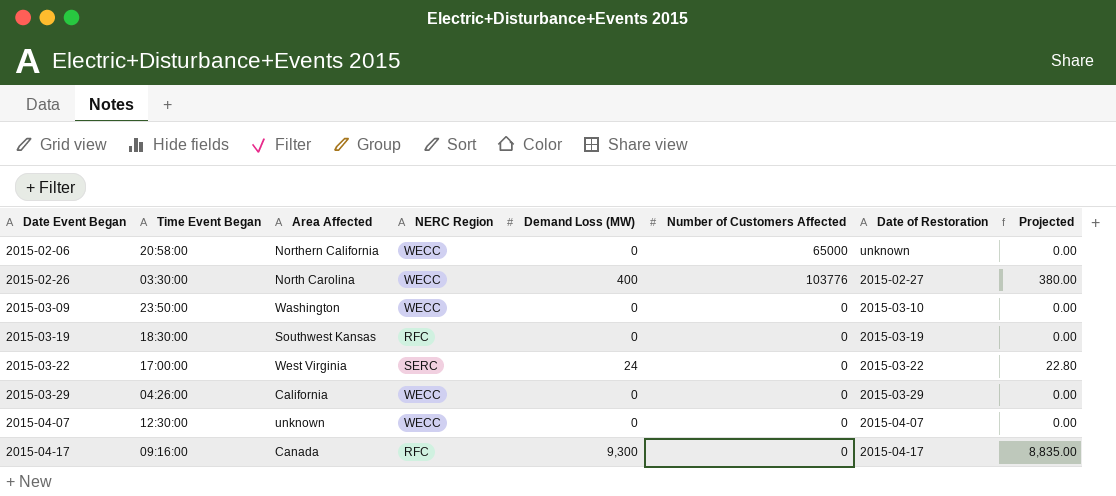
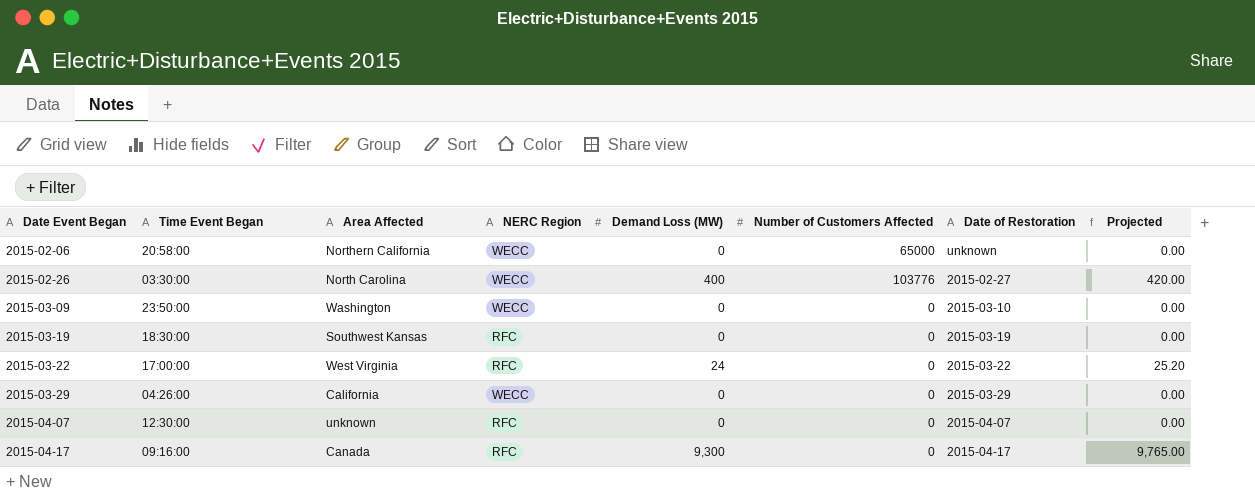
column Projected | formula: [Demand Loss (MW)] * 0.95 -> [Demand Loss (MW)] * 1.05
2015-03-22 | NERC Region: SERC -> RFC
2015-04-07 | NERC Region: WECC -> RFC

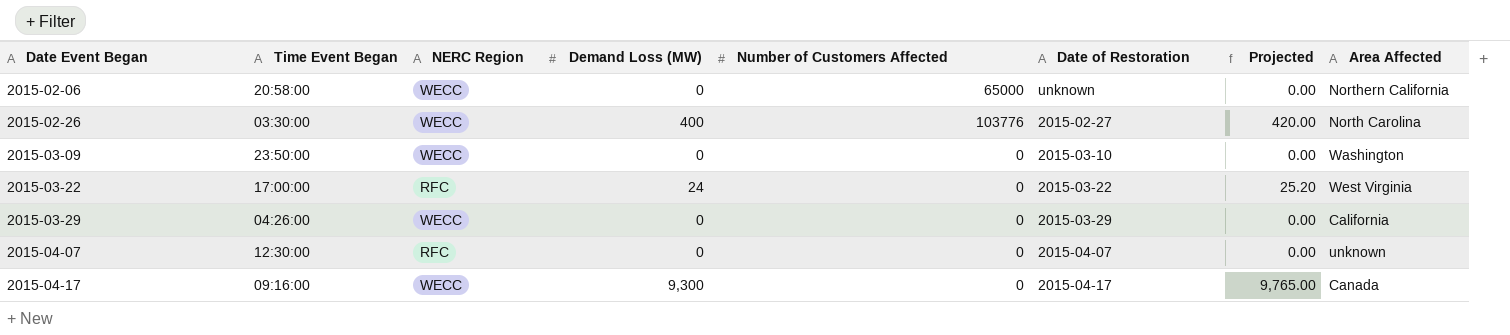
column Area Affected | position: 3 -> 8
row 2015-03-19: 18:30:00 | Southwest Kansas | RFC | 0 | 0 | 2015-03-19 | 0.00 -> none
2015-04-17 | NERC Region: RFC -> WECC

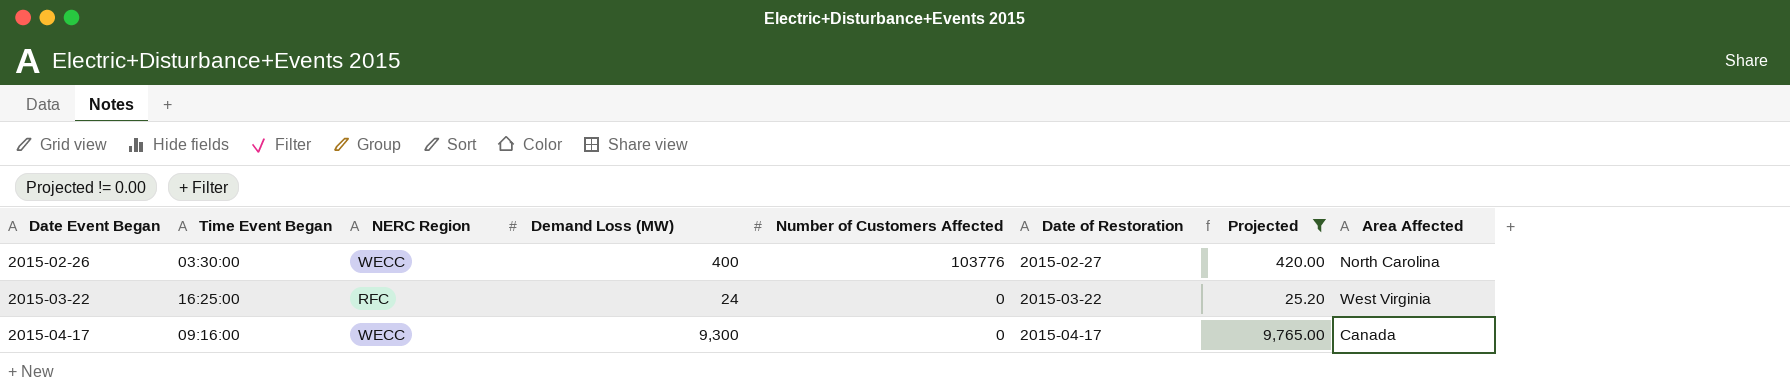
filter: none -> Projected != 0.00
2015-03-22 | Time Event Began: 17:00:00 -> 16:25:00

